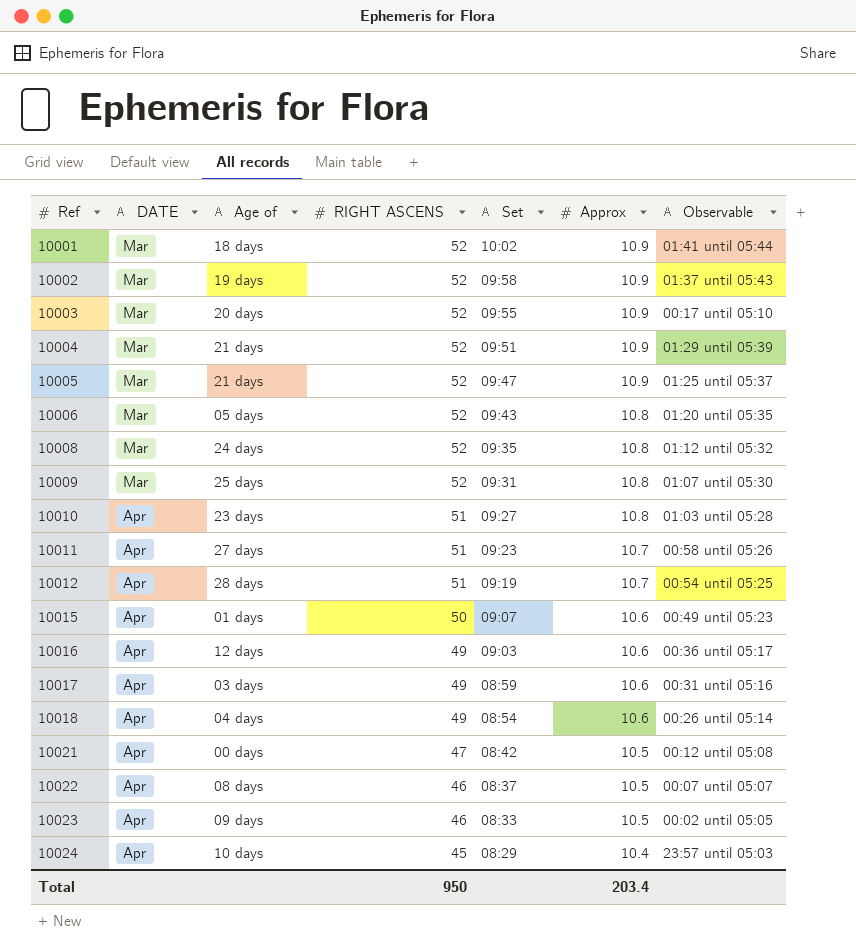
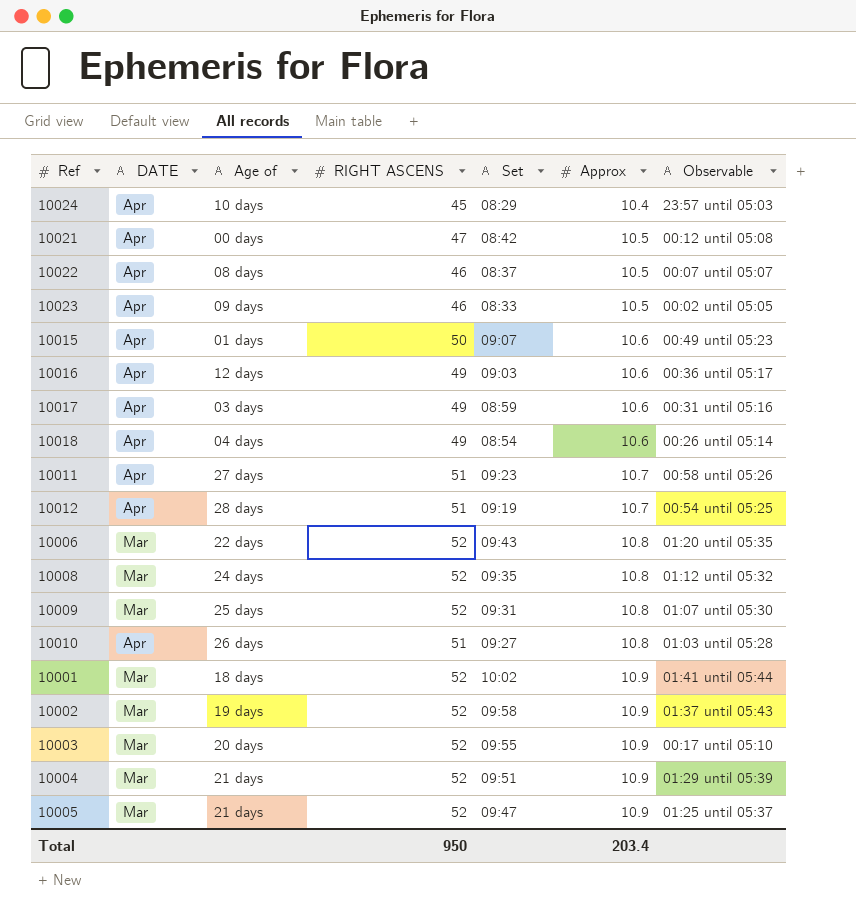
row order: Ref ascending -> Approx ascending
10006 | Age of: 05 days -> 22 days
10010 | Age of: 23 days -> 26 days

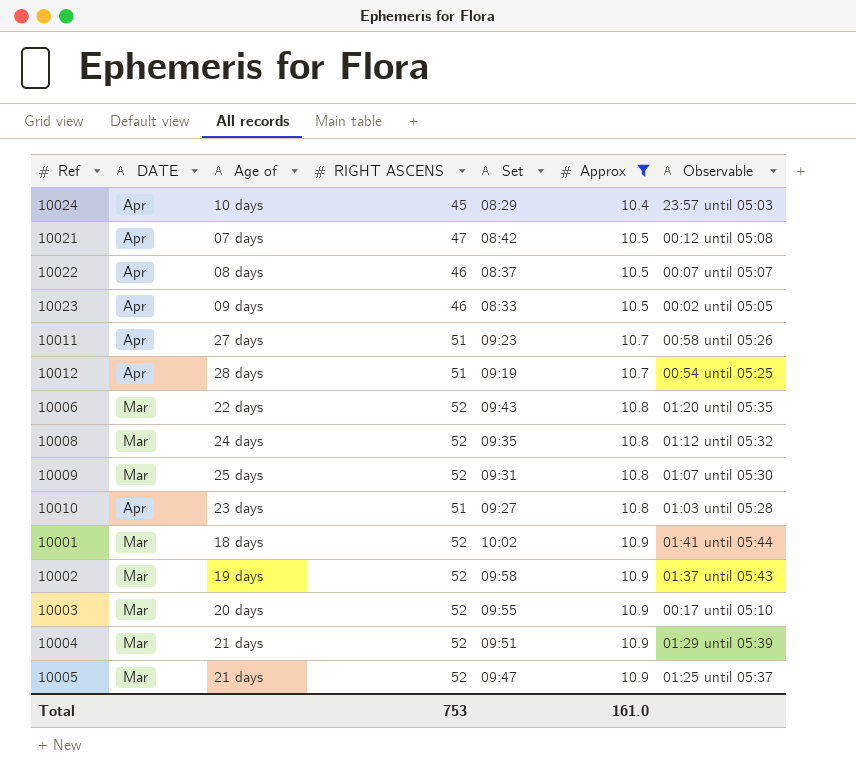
filter: none -> Approx != 10.6
10021 | Age of: 00 days -> 07 days
10010 | Age of: 26 days -> 23 days
Total | RIGHT ASCENS: 950 -> 753
Total | Approx: 203.4 -> 161.0

